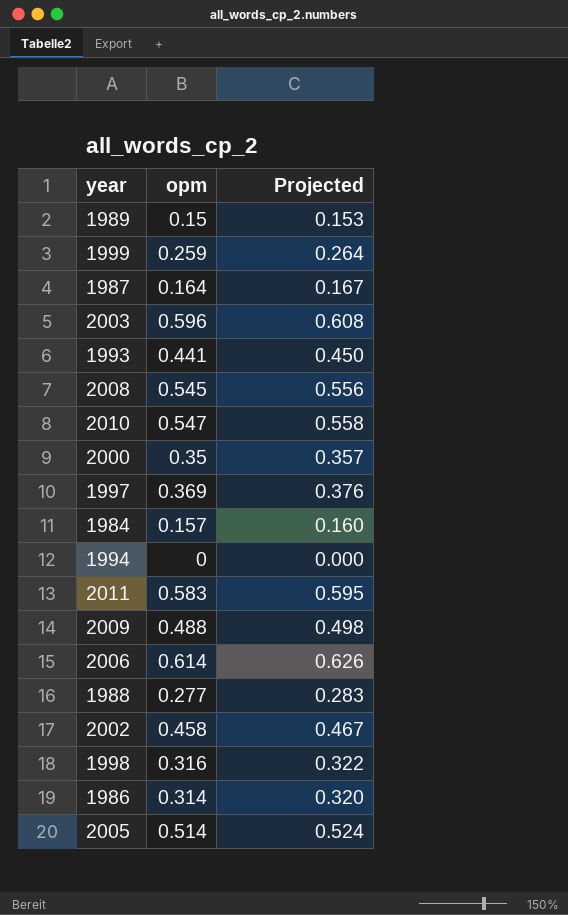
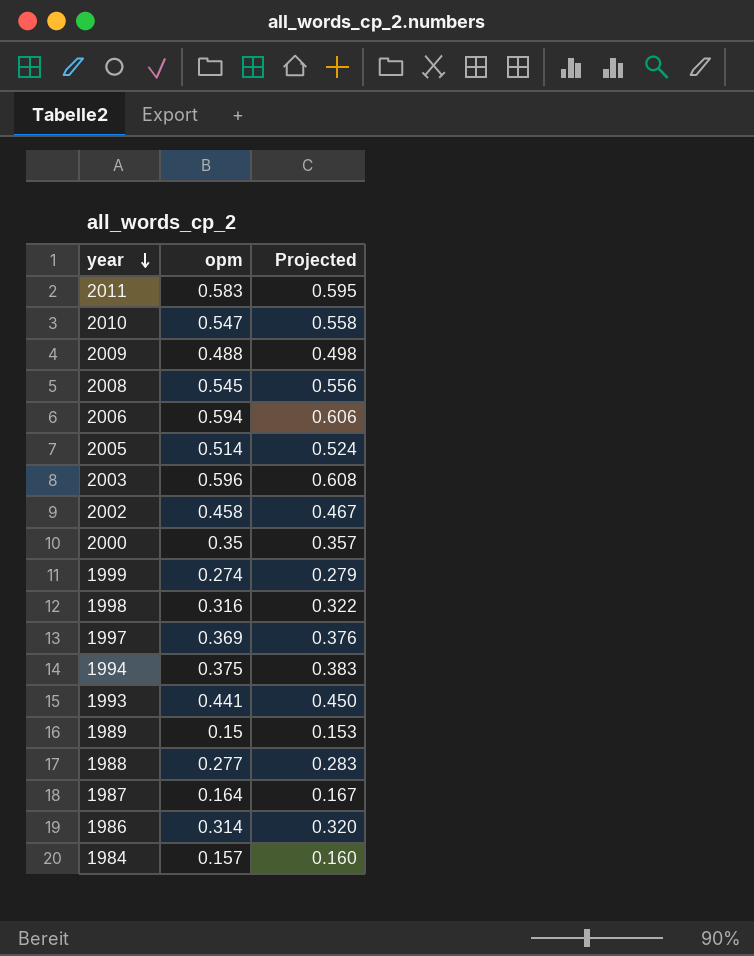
row order: none -> year descending
2006 | opm: 0.614 -> 0.594
2006 | Projected: 0.626 -> 0.606
1999 | opm: 0.259 -> 0.274
1999 | Projected: 0.264 -> 0.279
1994 | opm: 0 -> 0.375
1994 | Projected: 0.000 -> 0.383

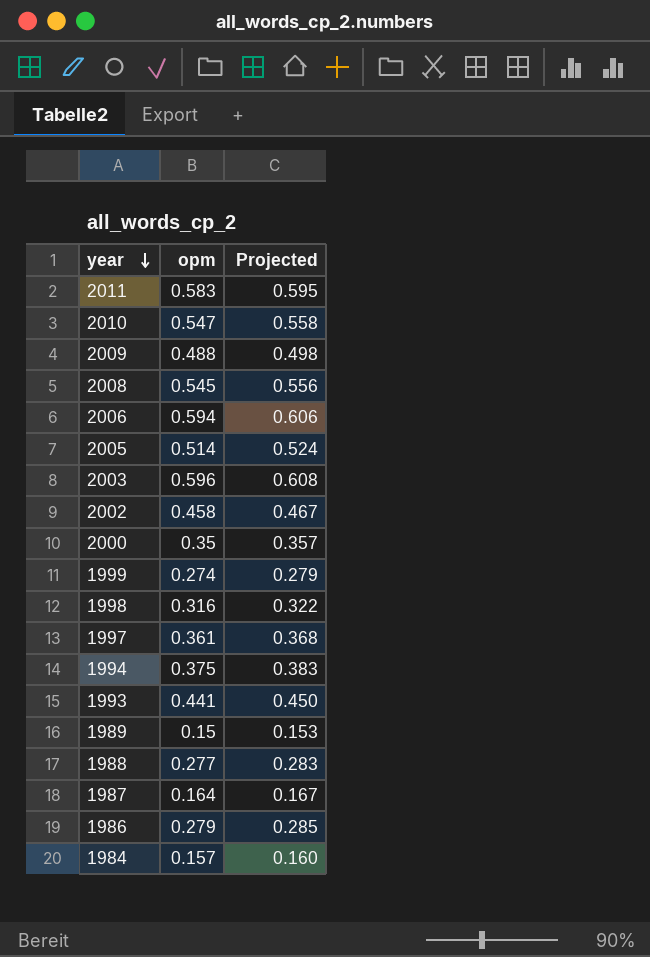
1997 | opm: 0.369 -> 0.361
1997 | Projected: 0.376 -> 0.368
1986 | opm: 0.314 -> 0.279
1986 | Projected: 0.320 -> 0.285

